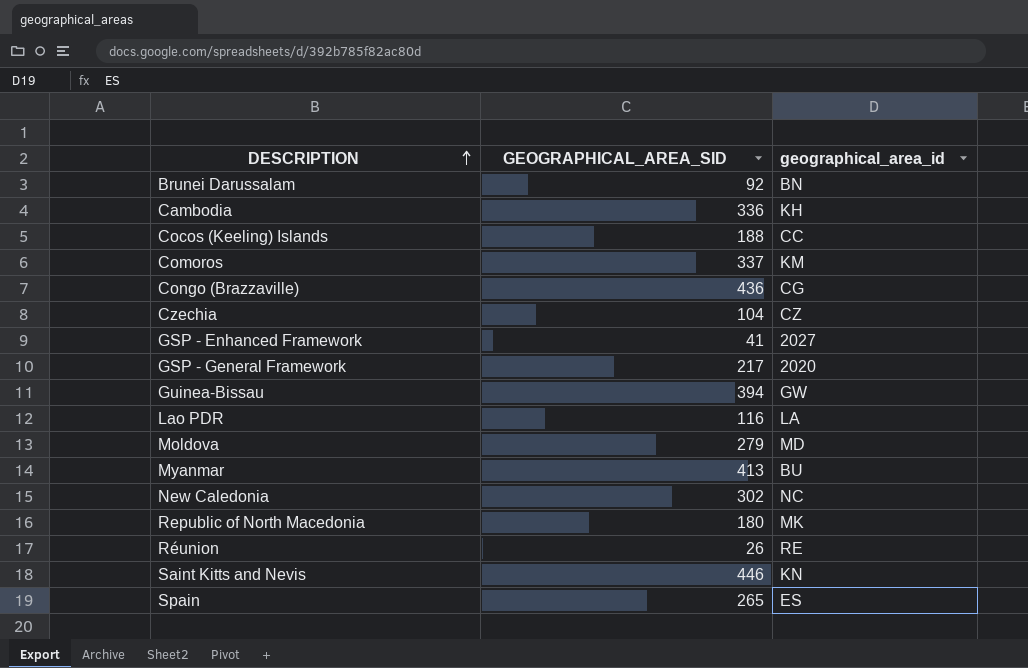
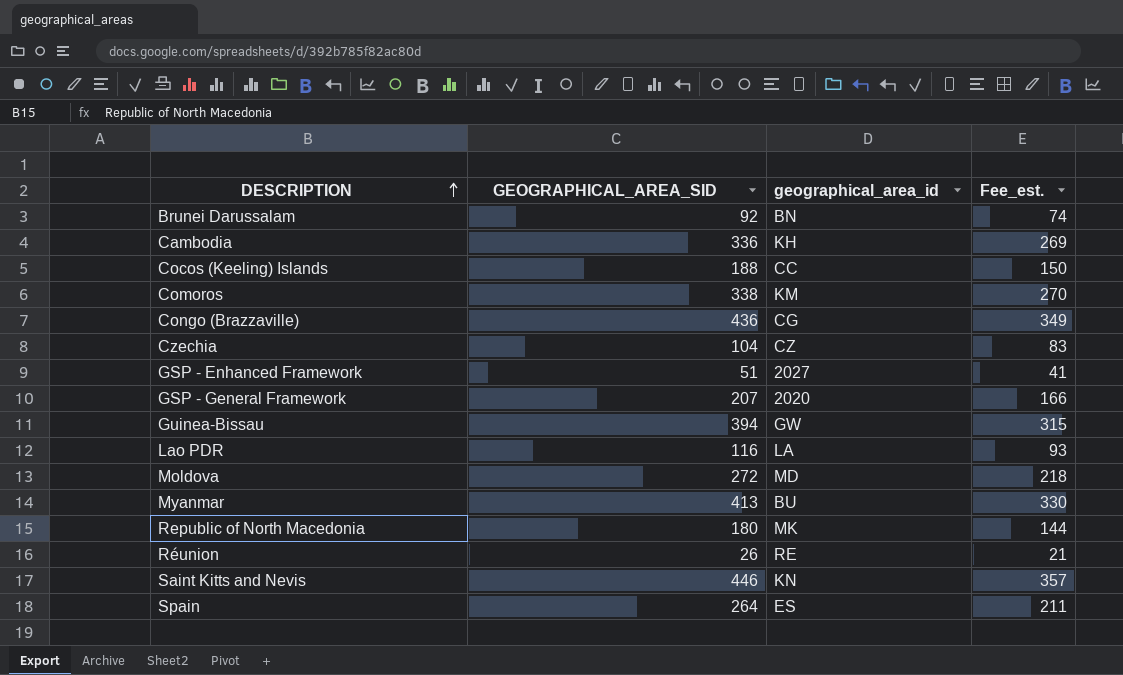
column Fee_est. | formula: none -> [GEOGRAPHICAL_AREA_SID] * 0.8
row New Caledonia: 302 | NC -> none
Comoros | GEOGRAPHICAL_AREA_SID: 337 -> 338
GSP - Enhanced Framework | GEOGRAPHICAL_AREA_SID: 41 -> 51
GSP - General Framework | GEOGRAPHICAL_AREA_SID: 217 -> 207
Moldova | GEOGRAPHICAL_AREA_SID: 279 -> 272
Spain | GEOGRAPHICAL_AREA_SID: 265 -> 264

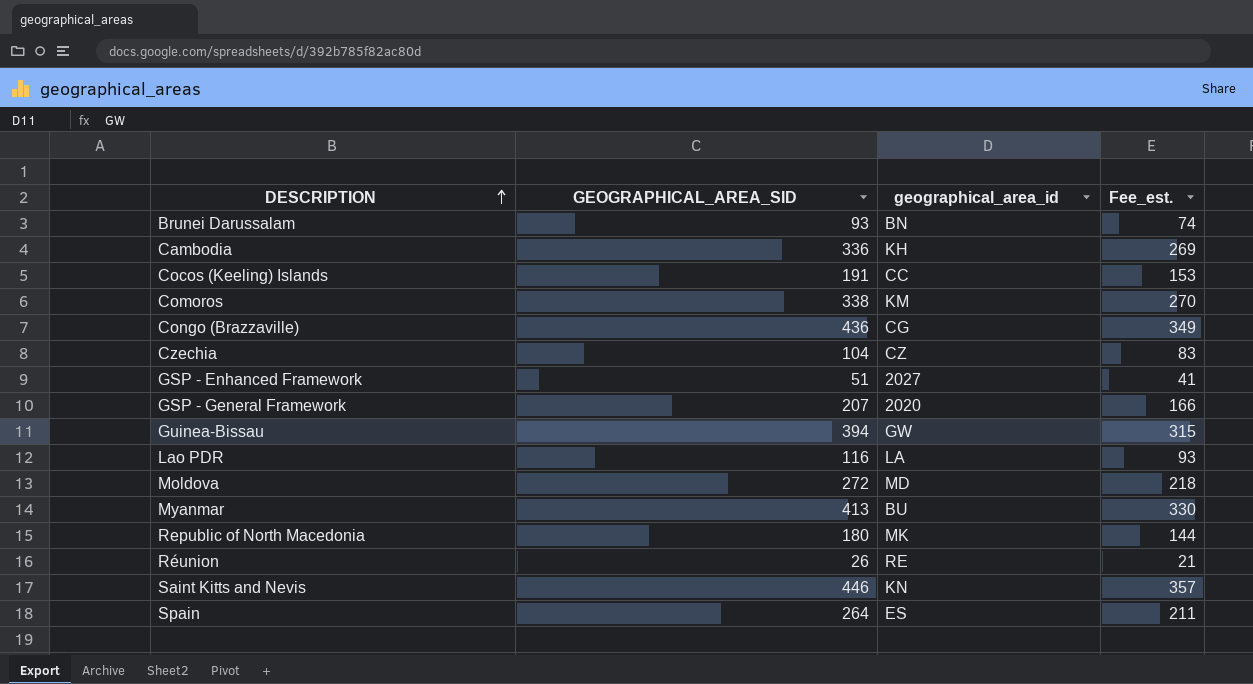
Brunei Darussalam | GEOGRAPHICAL_AREA_SID: 92 -> 93
Cocos (Keeling) Islands | GEOGRAPHICAL_AREA_SID: 188 -> 191
Cocos (Keeling) Islands | Fee_est.: 150 -> 153

